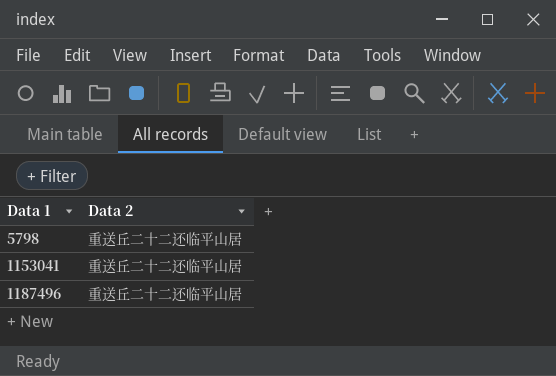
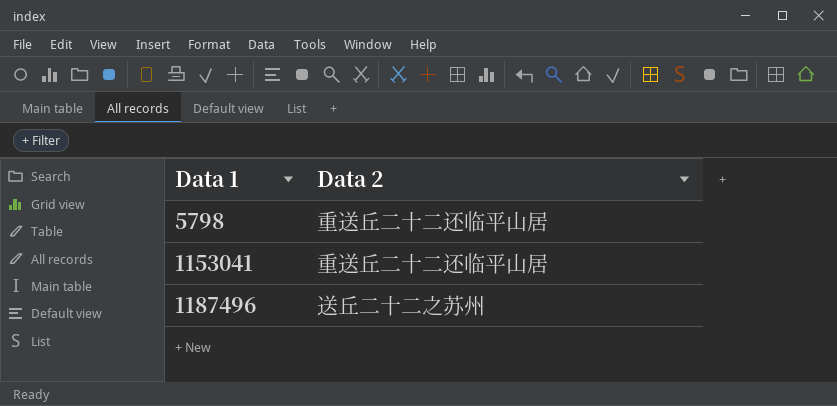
1187496 | Data 2: 重送丘二十二还临平山居 -> 送丘二十二之苏州

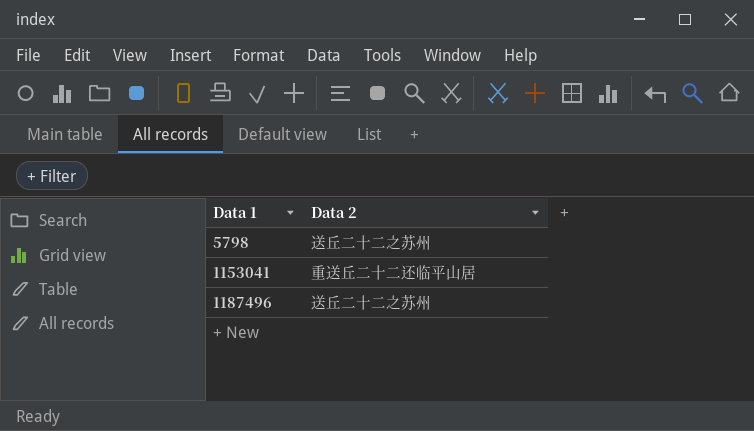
5798 | Data 2: 重送丘二十二还临平山居 -> 送丘二十二之苏州

